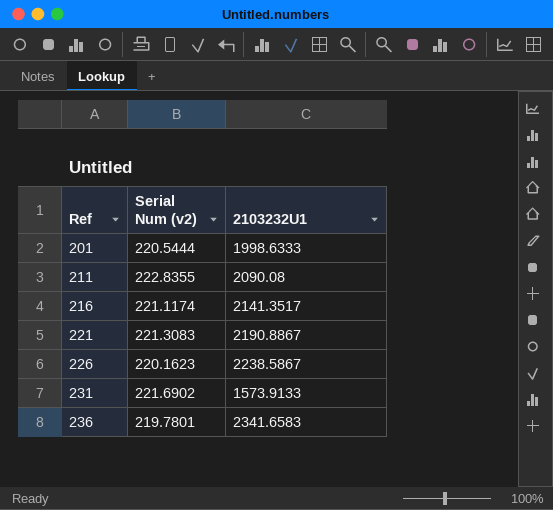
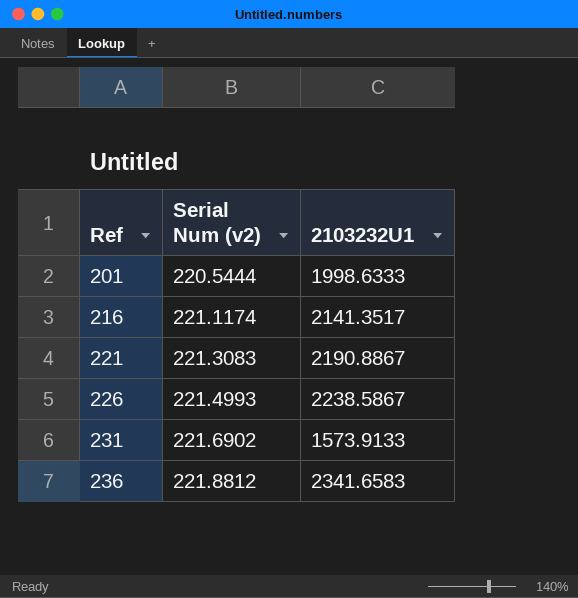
row 211: 222.8355 | 2090.08 -> none
226 | Serial Num (v2): 220.1623 -> 221.4993
236 | Serial Num (v2): 219.7801 -> 221.8812

